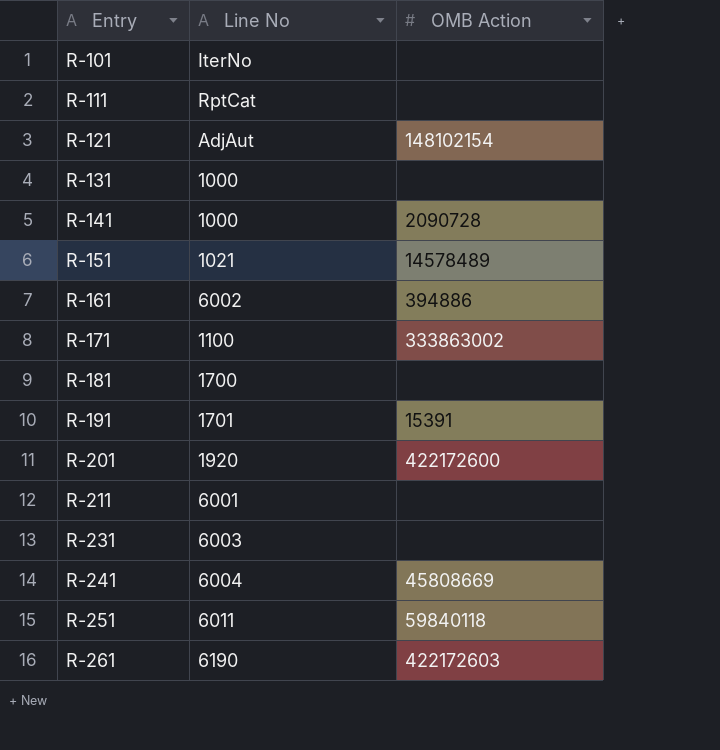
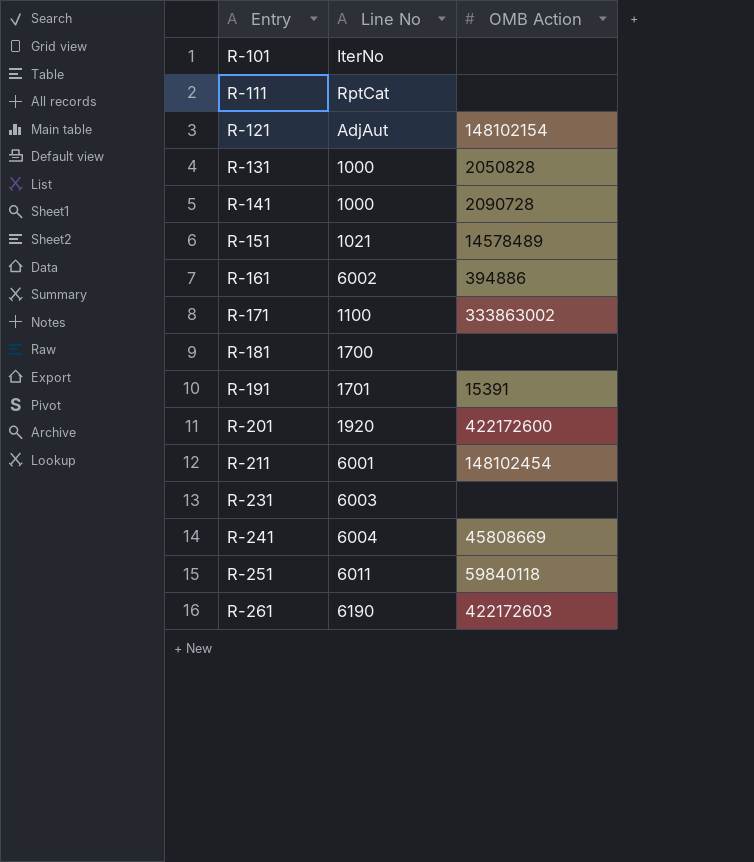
R-131 | OMB Action: none -> 2050828
R-211 | OMB Action: none -> 148102454

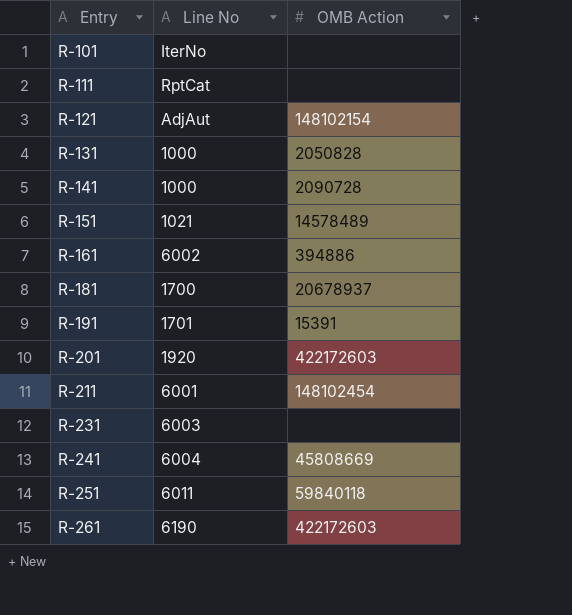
row R-171: 1100 | 333863002 -> none
R-181 | OMB Action: none -> 20678937
R-201 | OMB Action: 422172600 -> 422172603

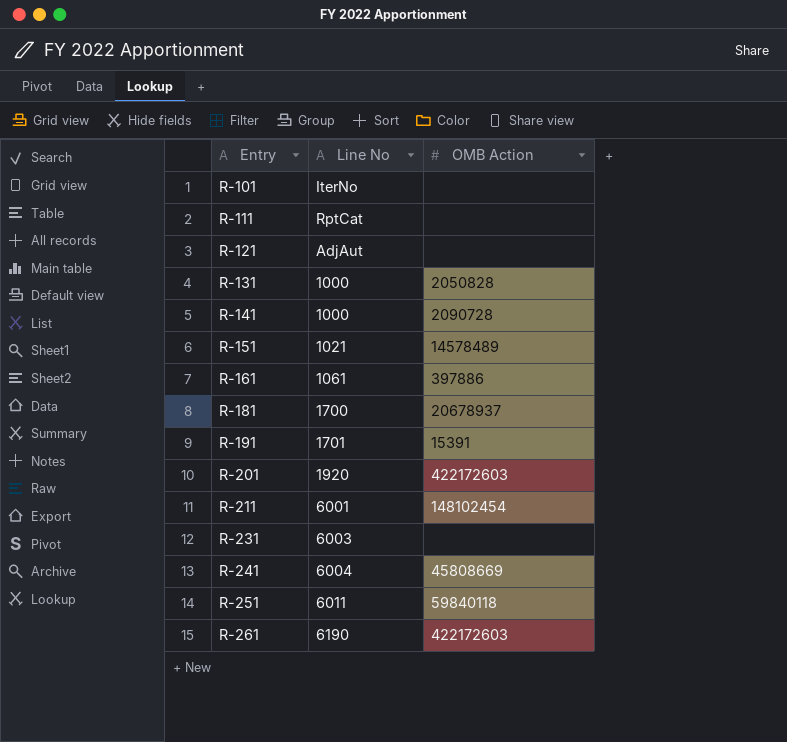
R-121 | OMB Action: 148102154 -> none
R-161 | Line No: 6002 -> 1061
R-161 | OMB Action: 394886 -> 397886

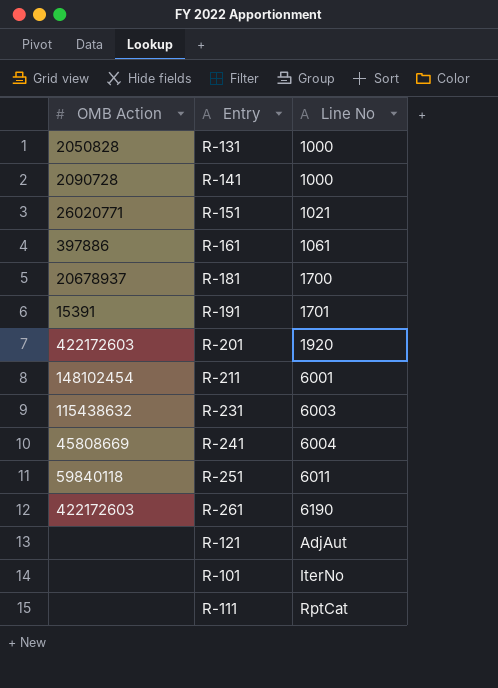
row order: Entry ascending -> Line No ascending
column OMB Action | position: 3 -> 1
R-151 | OMB Action: 14578489 -> 26020771
R-231 | OMB Action: none -> 115438632

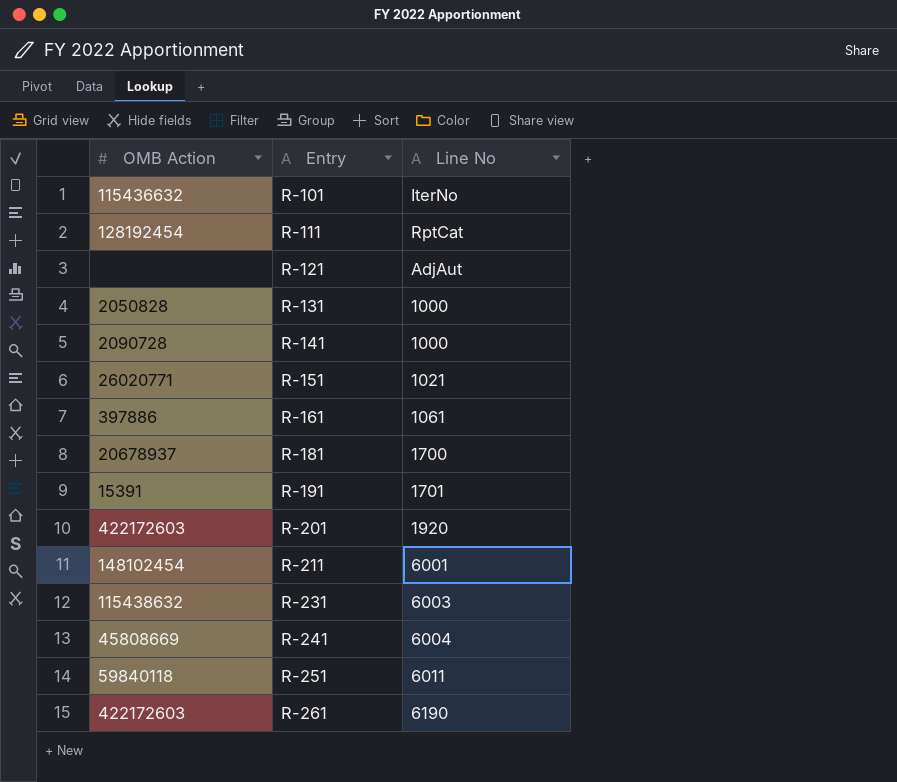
row order: Line No ascending -> Entry ascending
R-101 | OMB Action: none -> 115436632
R-111 | OMB Action: none -> 128192454

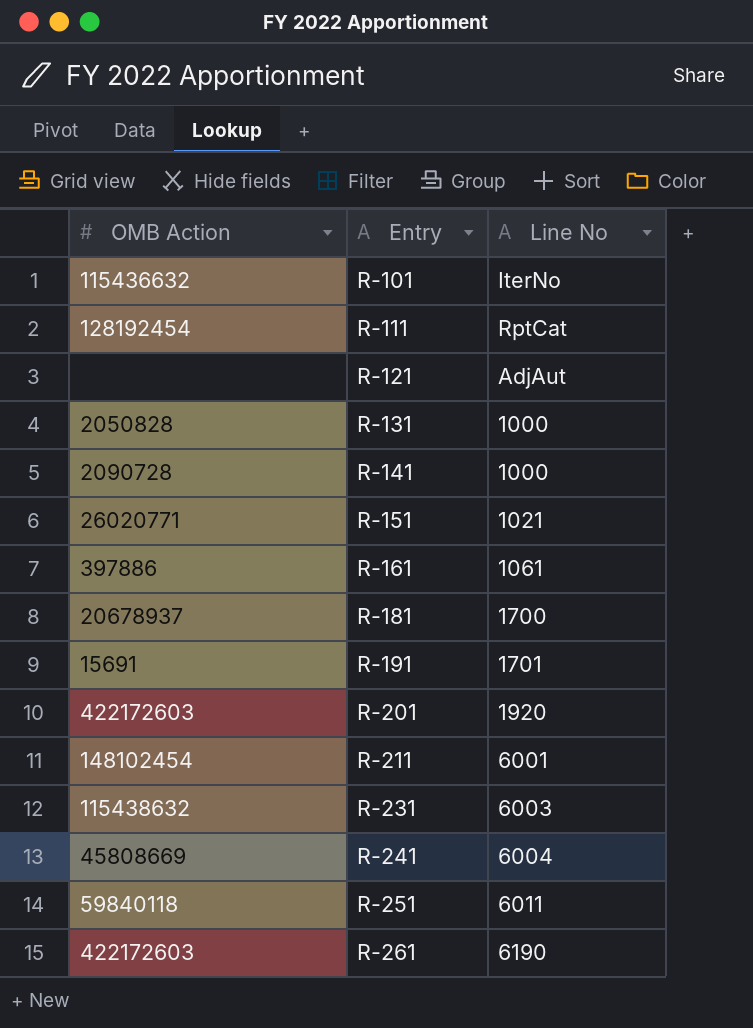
R-191 | OMB Action: 15391 -> 15691

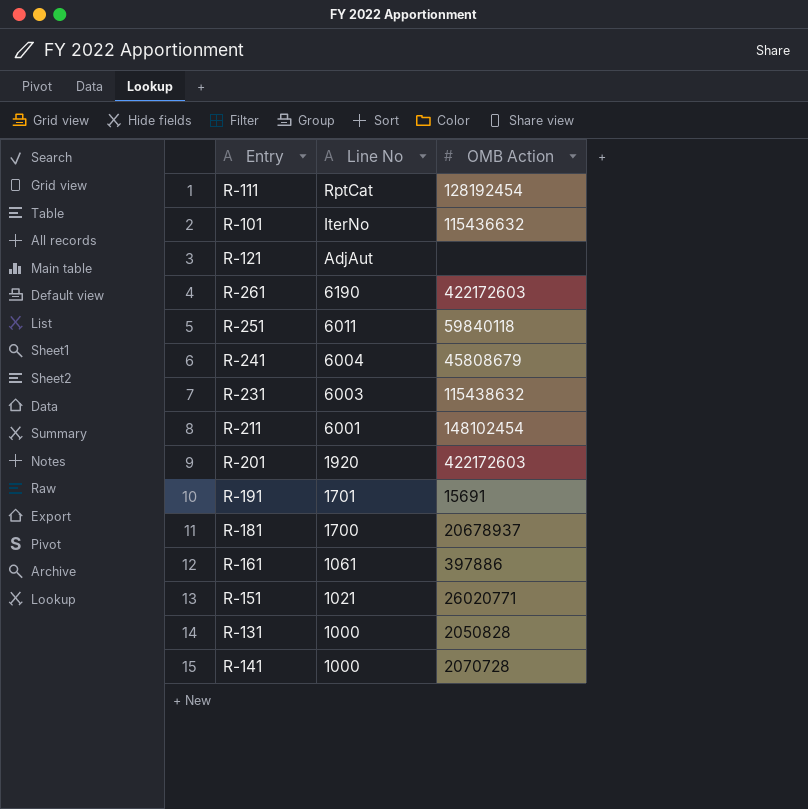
row order: Entry ascending -> Line No descending
column OMB Action | position: 1 -> 3
R-241 | OMB Action: 45808669 -> 45808679
R-141 | OMB Action: 2090728 -> 2070728

